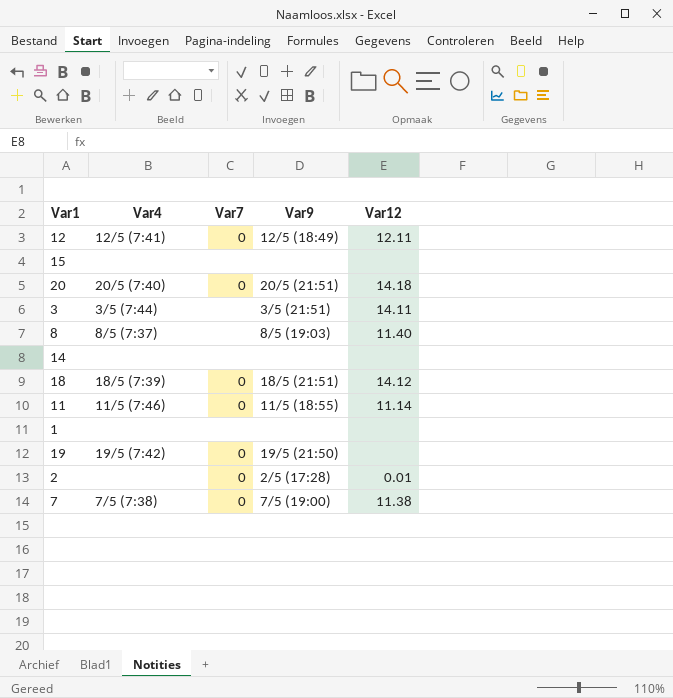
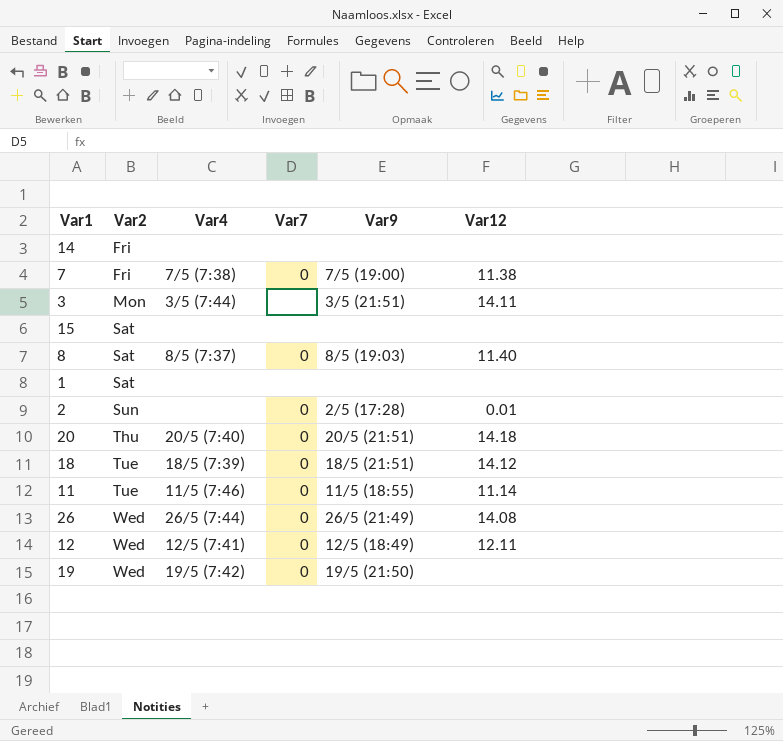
row order: none -> Var2 ascending
column Var2 | position: none -> 2
8 | Var7: none -> 0
row 26: none -> Wed | 26/5 (7:44) | 0 | 26/5 (21:49) | 14.08

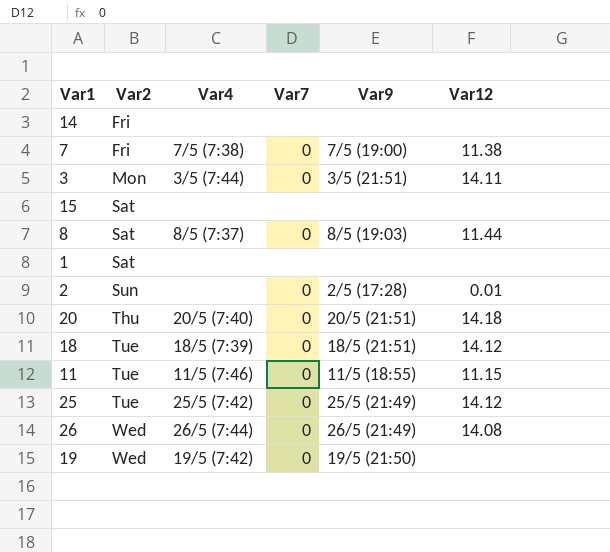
row 12: Wed | 12/5 (7:41) | 0 | 12/5 (18:49) | 12.11 -> none
3 | Var7: none -> 0
8 | Var12: 11.40 -> 11.44
11 | Var12: 11.14 -> 11.15
row 25: none -> Tue | 25/5 (7:42) | 0 | 25/5 (21:49) | 14.12

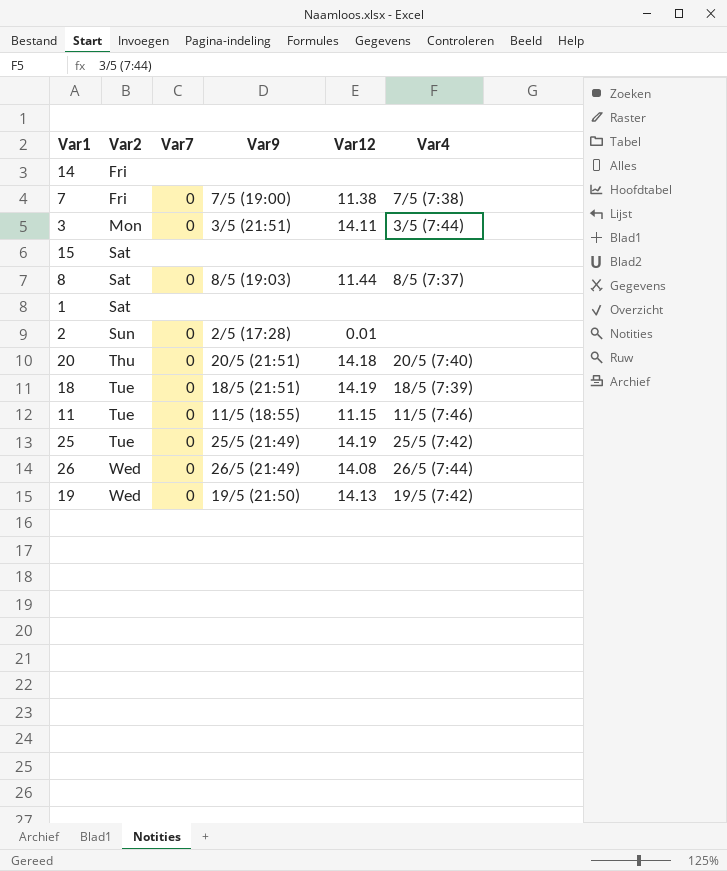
column Var4 | position: 3 -> 6
18 | Var12: 14.12 -> 14.19
25 | Var12: 14.12 -> 14.19
19 | Var12: none -> 14.13

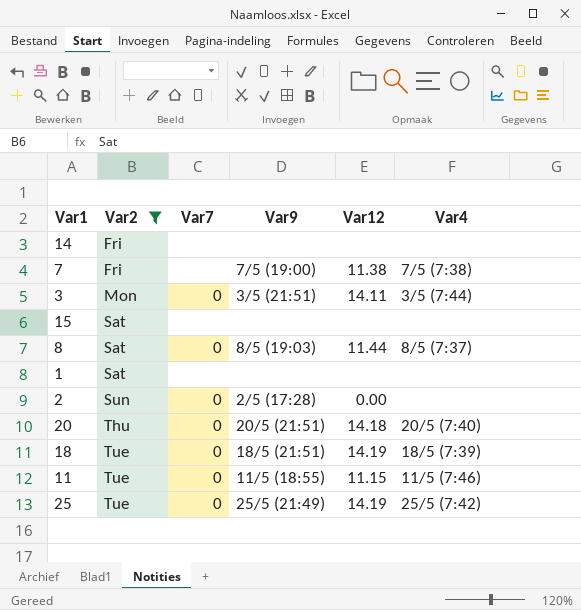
filter: none -> Var2 != Wed
7 | Var7: 0 -> none
2 | Var12: 0.01 -> 0.00

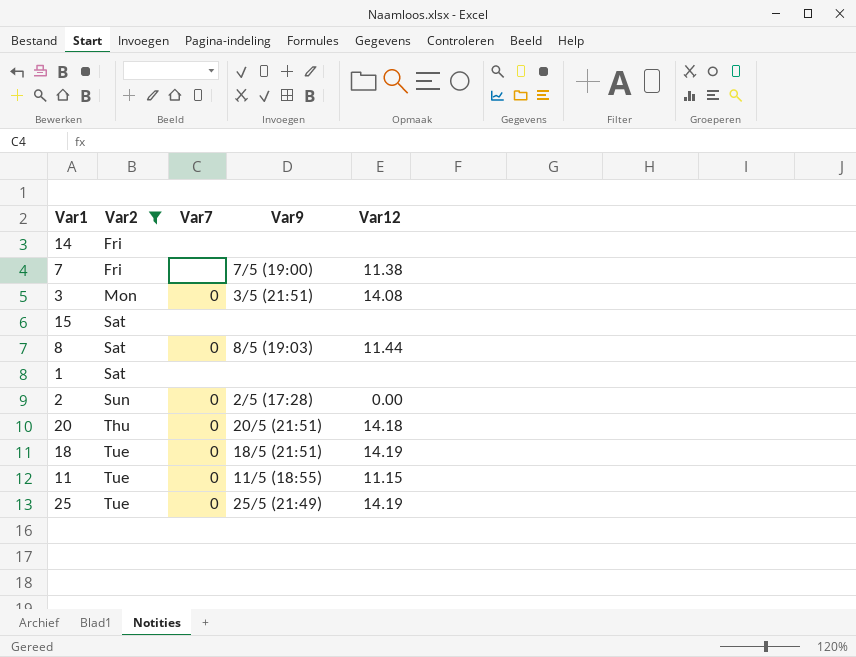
column Var4 | position: 6 -> none
3 | Var12: 14.11 -> 14.08

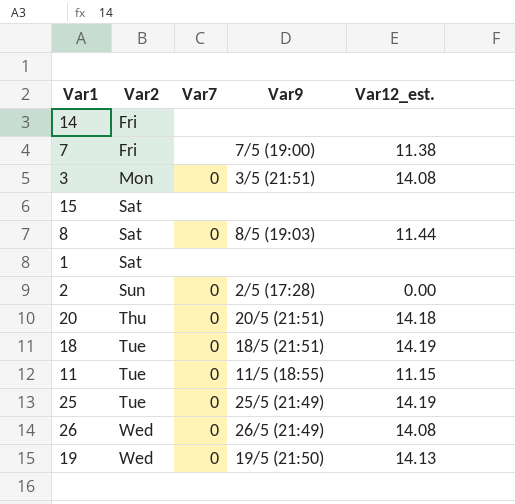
filter: Var2 != Wed -> none
column name: Var12 -> Var12_est.

